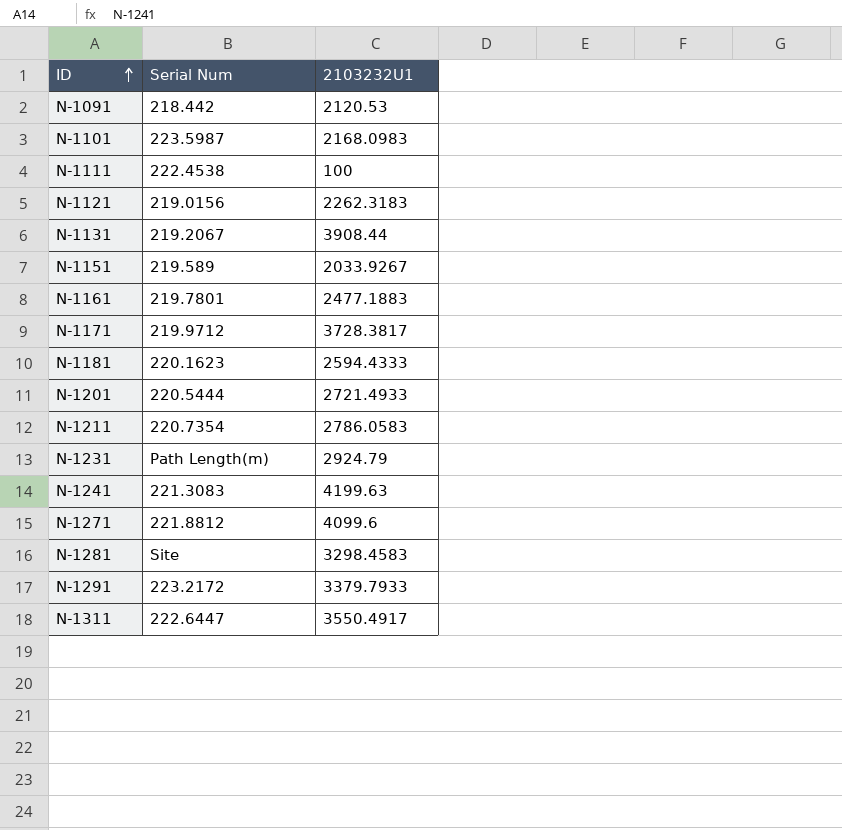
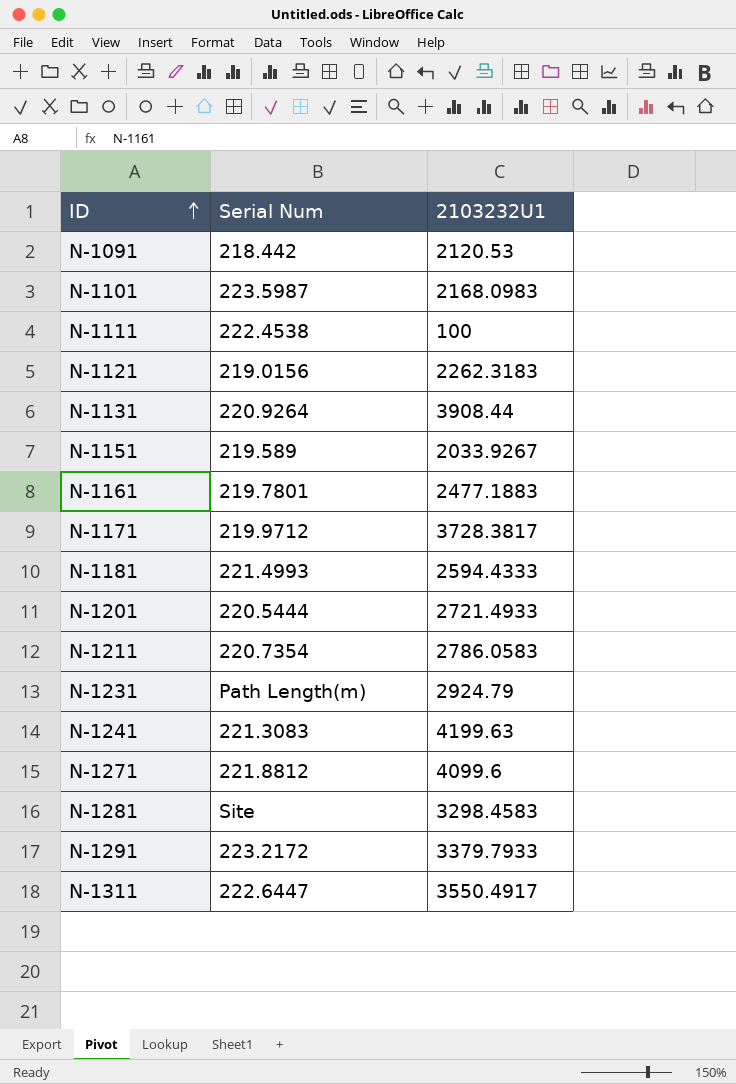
N-1131 | Serial Num: 219.2067 -> 220.9264
N-1181 | Serial Num: 220.1623 -> 221.4993

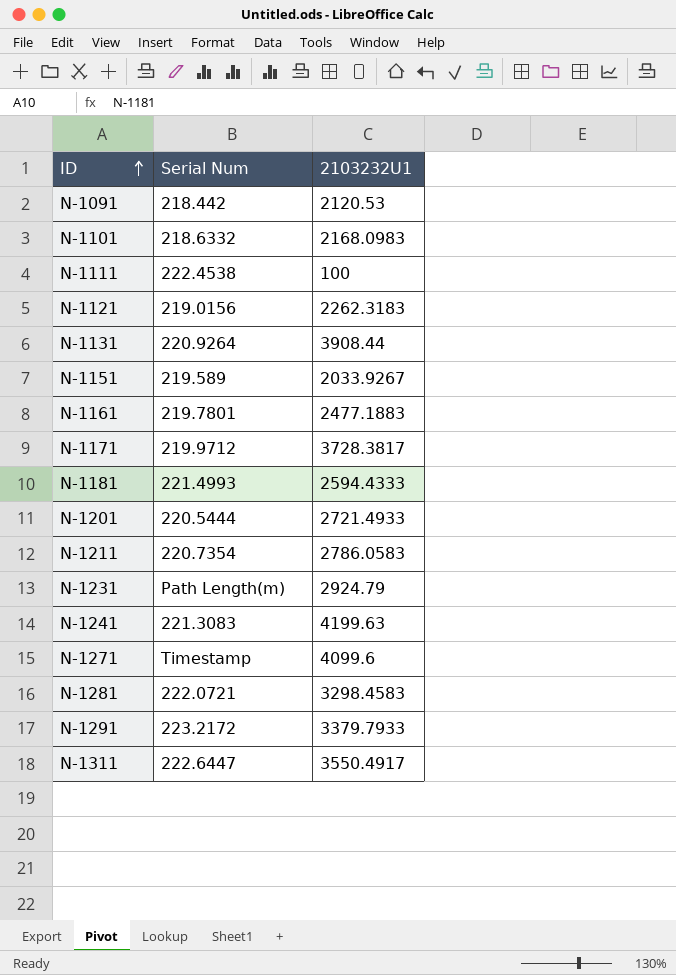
N-1101 | Serial Num: 223.5987 -> 218.6332
N-1271 | Serial Num: 221.8812 -> Timestamp
N-1281 | Serial Num: Site -> 222.0721

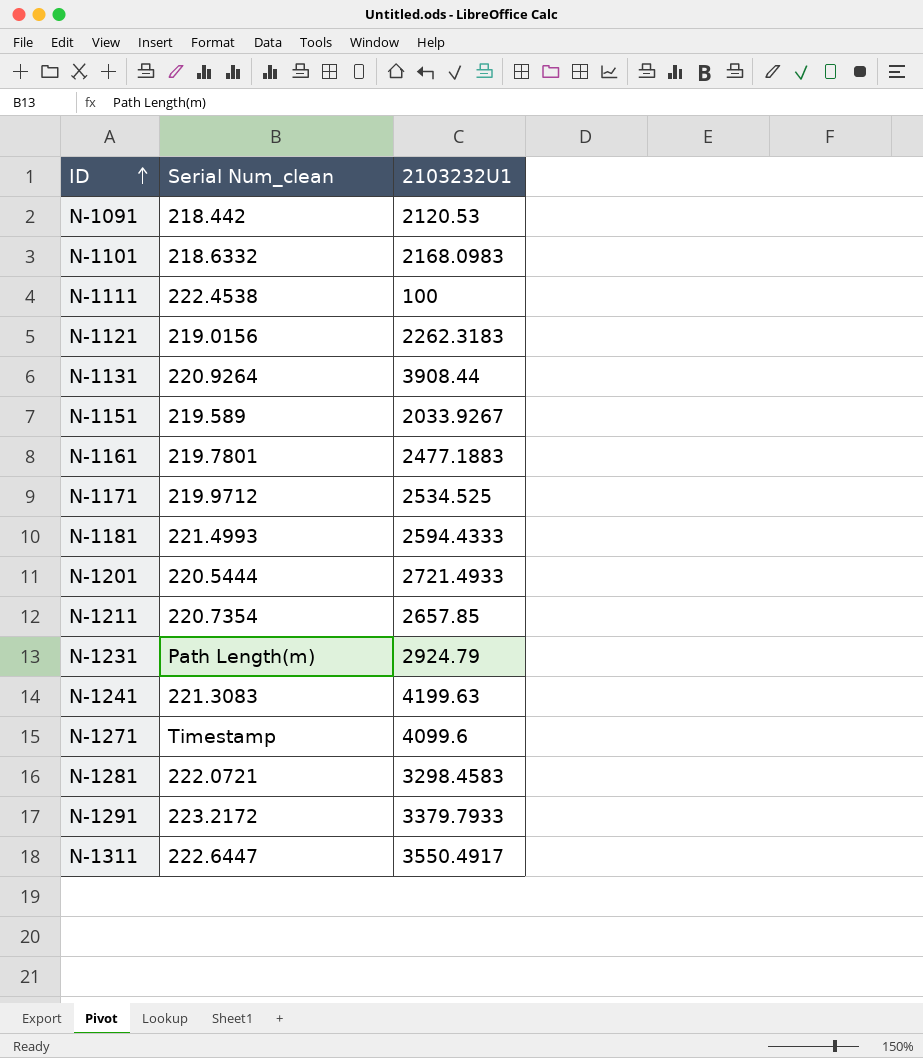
column name: Serial Num -> Serial Num_clean
N-1171 | 2103232U1: 3728.3817 -> 2534.525
N-1211 | 2103232U1: 2786.0583 -> 2657.85

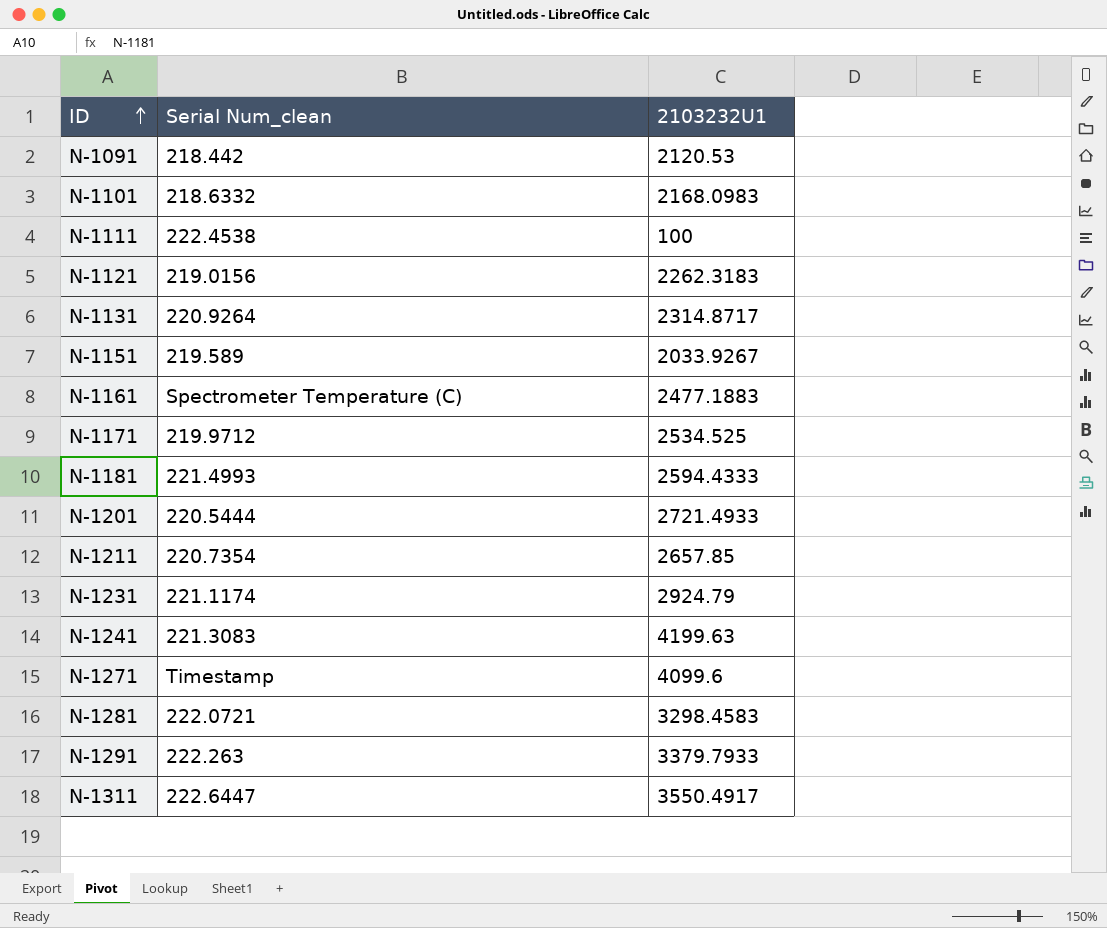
N-1131 | 2103232U1: 3908.44 -> 2314.8717
N-1161 | Serial Num_clean: 219.7801 -> Spectrometer Temperature (C)
N-1231 | Serial Num_clean: Path Length(m) -> 221.1174
N-1291 | Serial Num_clean: 223.2172 -> 222.263

